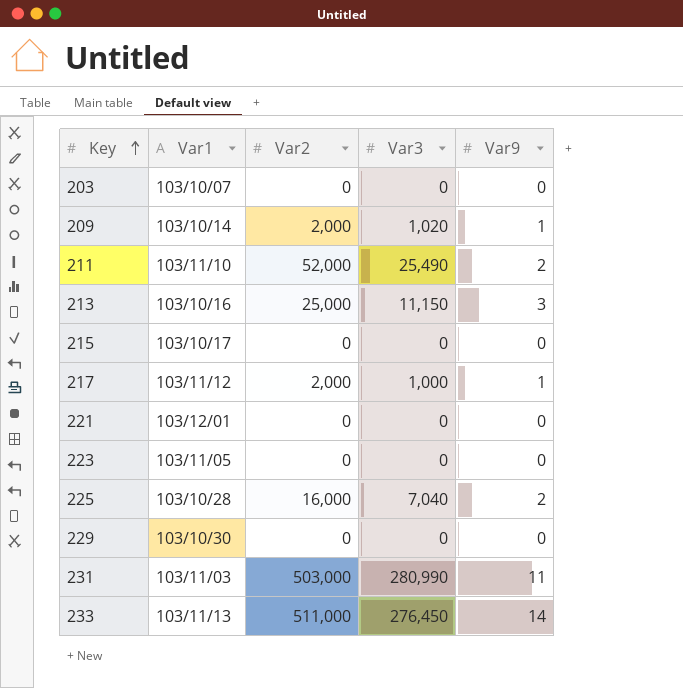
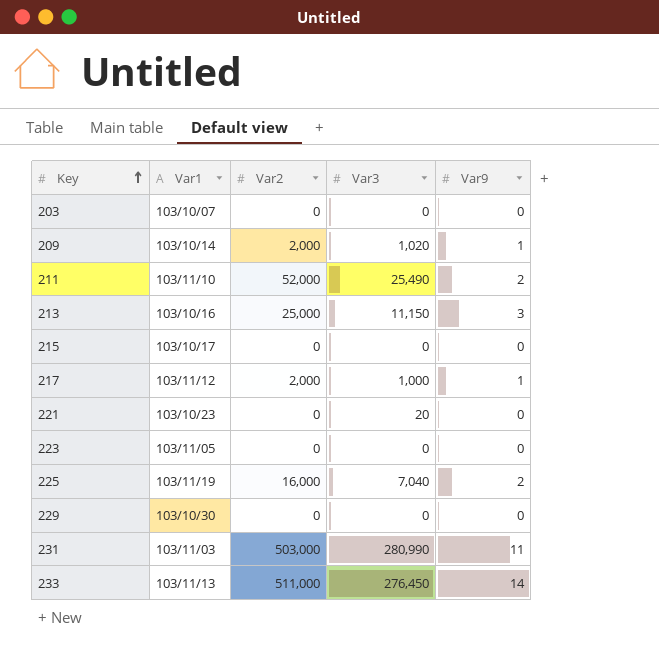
221 | Var1: 103/12/01 -> 103/10/23
221 | Var3: 0 -> 20
225 | Var1: 103/10/28 -> 103/11/19

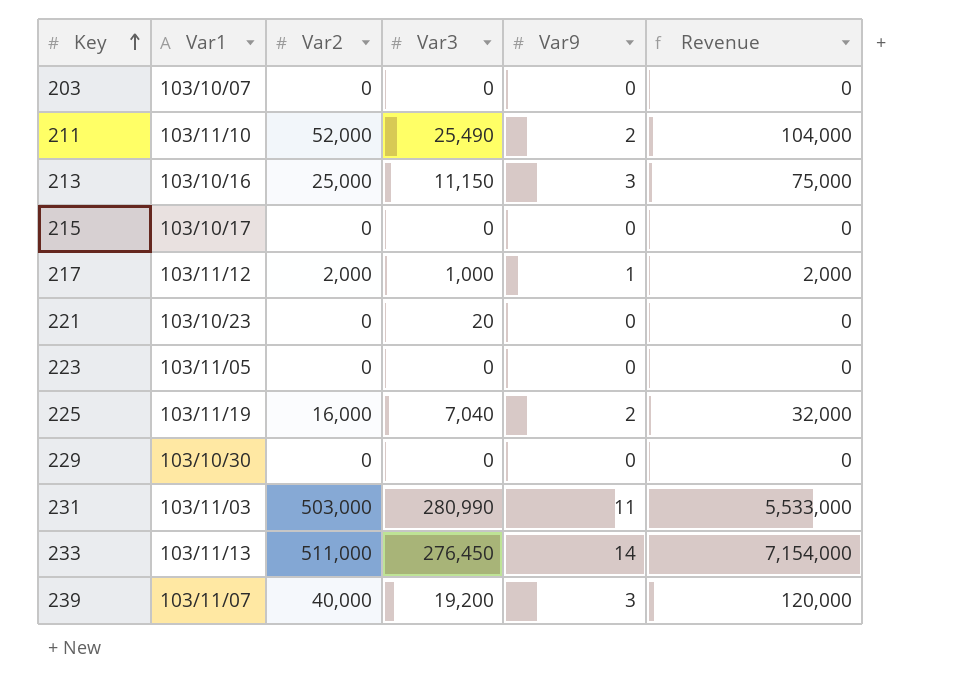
column Revenue | formula: none -> [Var2] * [Var9]
row 209: 103/10/14 | 2,000 | 1,020 | 1 -> none
row 239: none -> 103/11/07 | 40,000 | 19,200 | 3 | 120,000

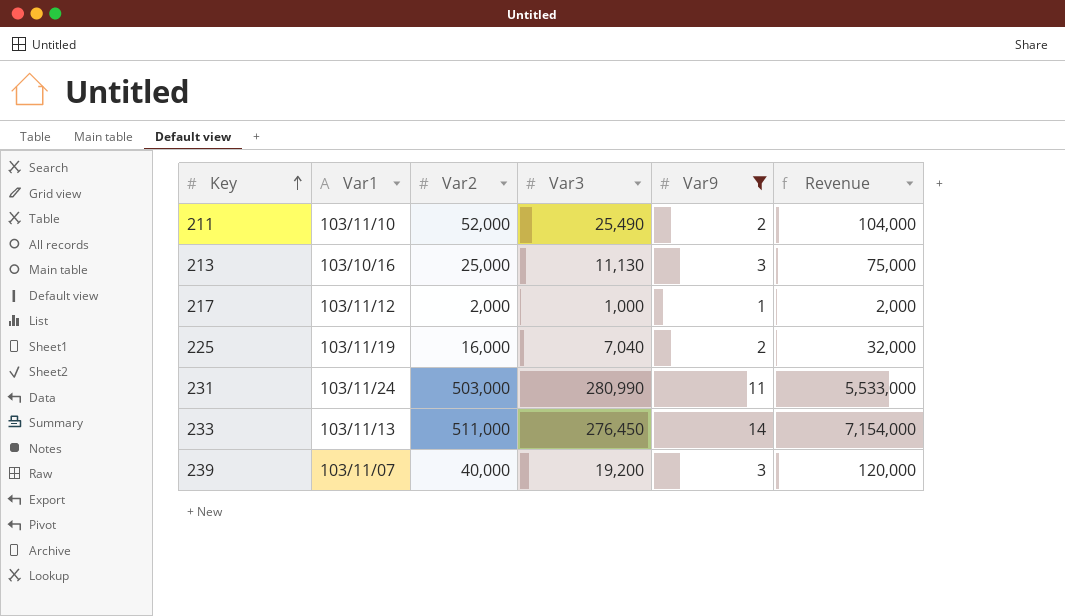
filter: none -> Var9 != 0
213 | Var3: 11,150 -> 11,130
231 | Var1: 103/11/03 -> 103/11/24

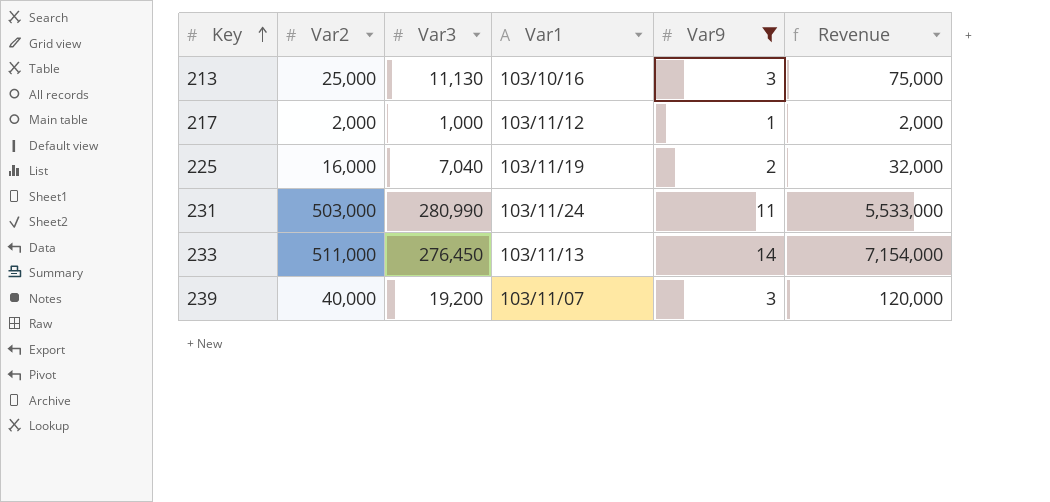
column Var1 | position: 2 -> 4
row 211: 103/11/10 | 52,000 | 25,490 | 2 | 104,000 -> none

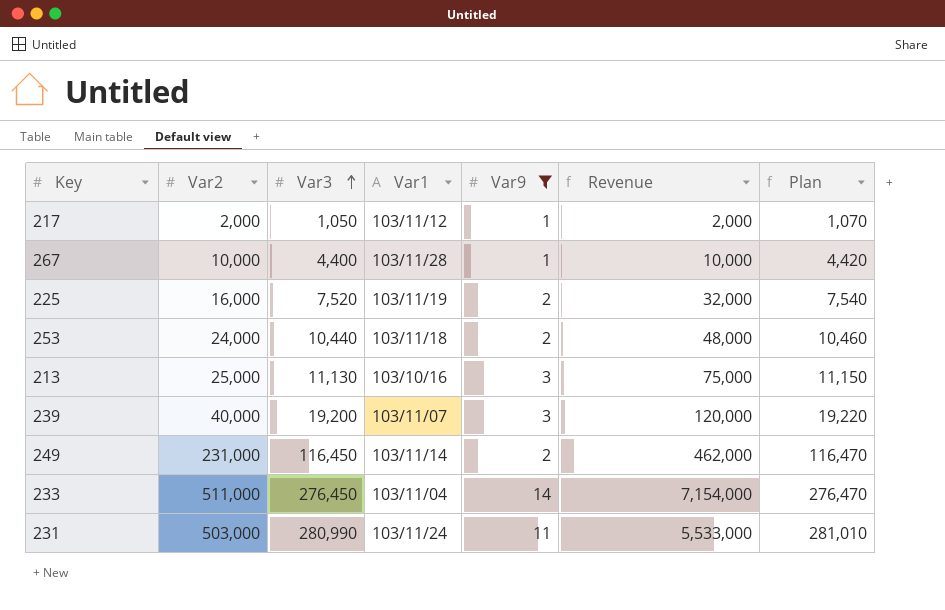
row order: Key ascending -> Var3 ascending
column Plan | formula: none -> [Var3] + 20
217 | Var3: 1,000 -> 1,050
row 267: none -> 10,000 | 4,400 | 103/11/28 | 1 | 10,000 | 4,420
225 | Var3: 7,040 -> 7,520
row 253: none -> 24,000 | 10,440 | 103/11/18 | 2 | 48,000 | 10,460
row 249: none -> 231,000 | 116,450 | 103/11/14 | 2 | 462,000 | 116,470
233 | Var1: 103/11/13 -> 103/11/04

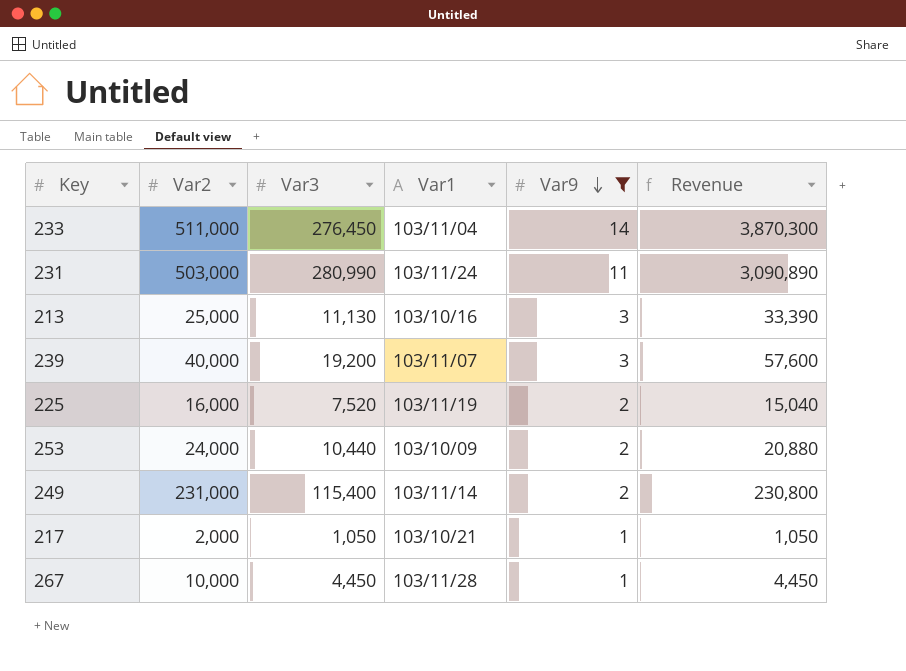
row order: Var3 ascending -> Var9 descending
column Plan | formula: [Var3] + 20 -> none
column Revenue | formula: [Var2] * [Var9] -> [Var3] * [Var9]
253 | Var1: 103/11/18 -> 103/10/09
249 | Var3: 116,450 -> 115,400
217 | Var1: 103/11/12 -> 103/10/21
267 | Var3: 4,400 -> 4,450

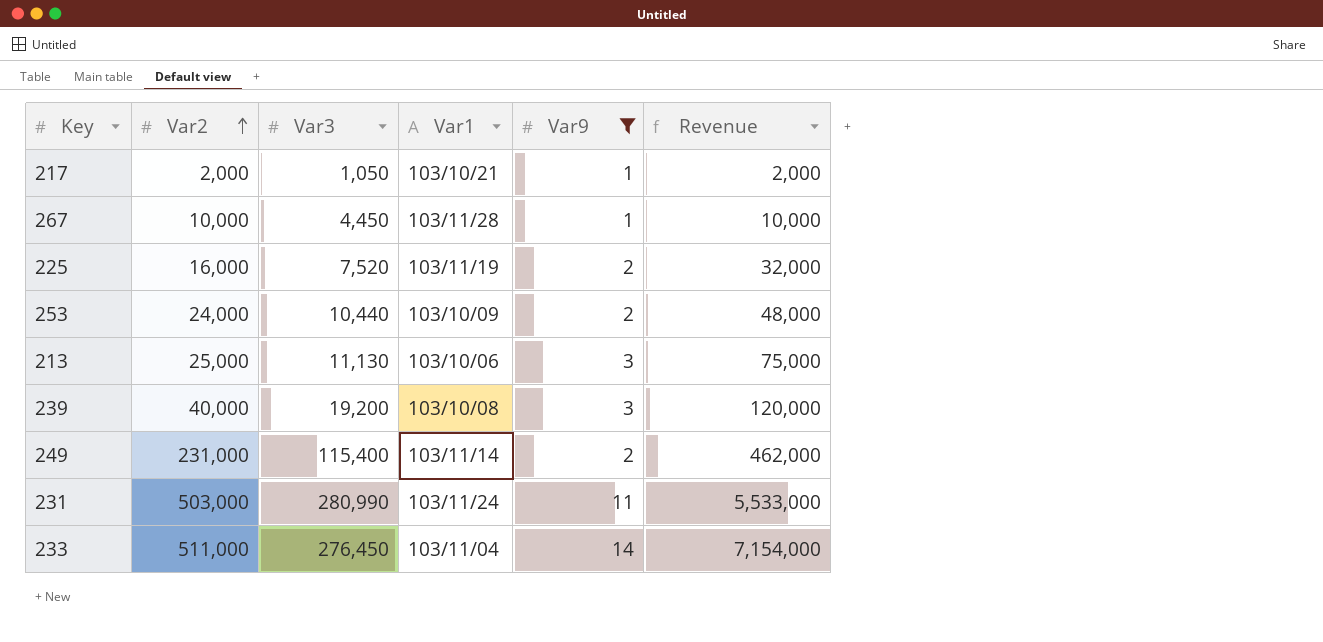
row order: Var9 descending -> Var2 ascending
column Revenue | formula: [Var3] * [Var9] -> [Var2] * [Var9]
213 | Var1: 103/10/16 -> 103/10/06
239 | Var1: 103/11/07 -> 103/10/08

